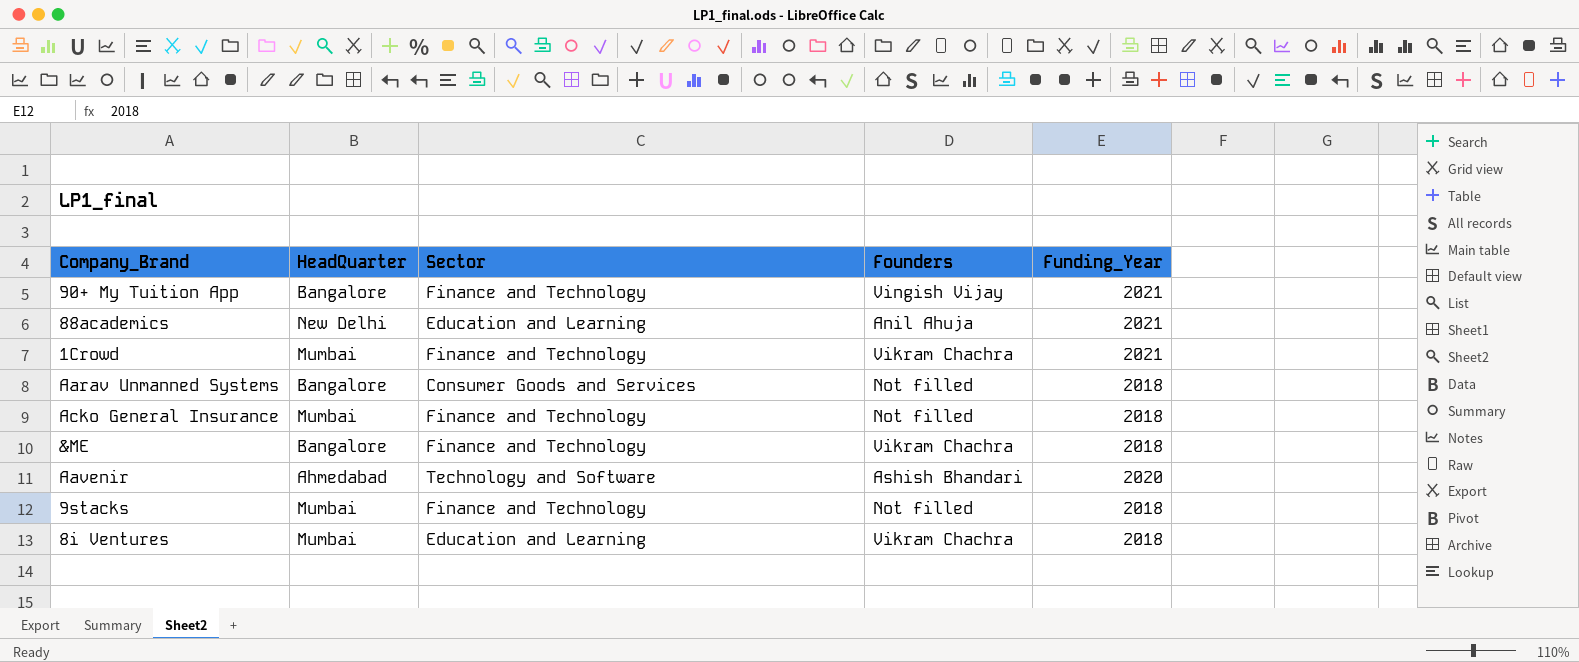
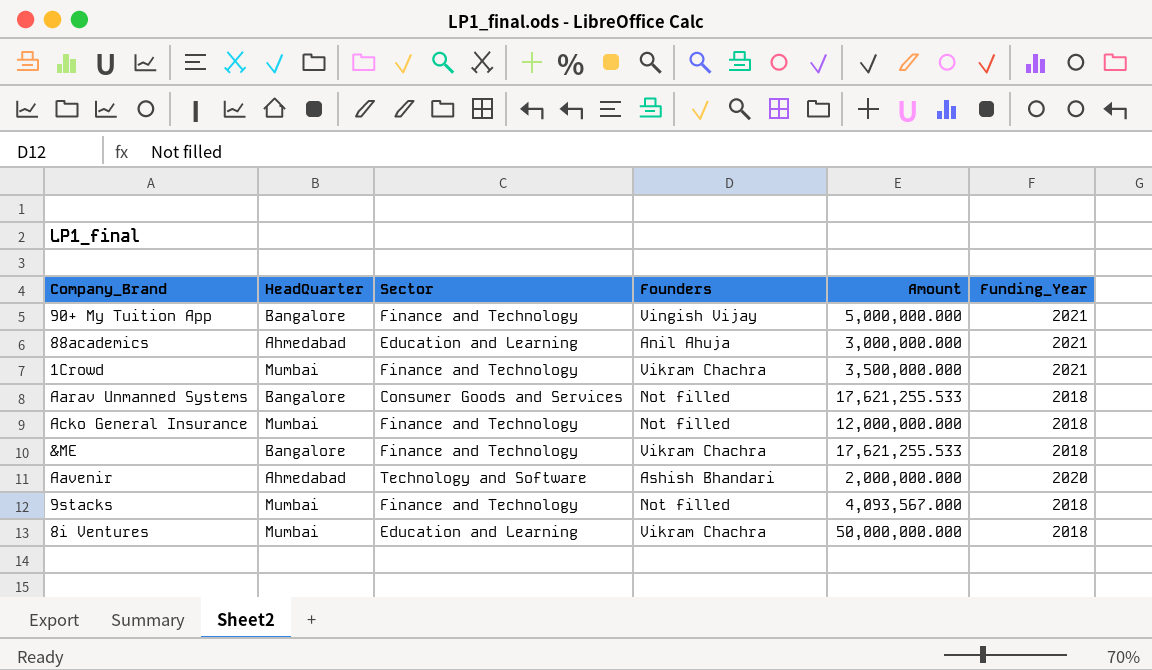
column Amount | position: none -> 5
88academics | HeadQuarter: New Delhi -> Ahmedabad

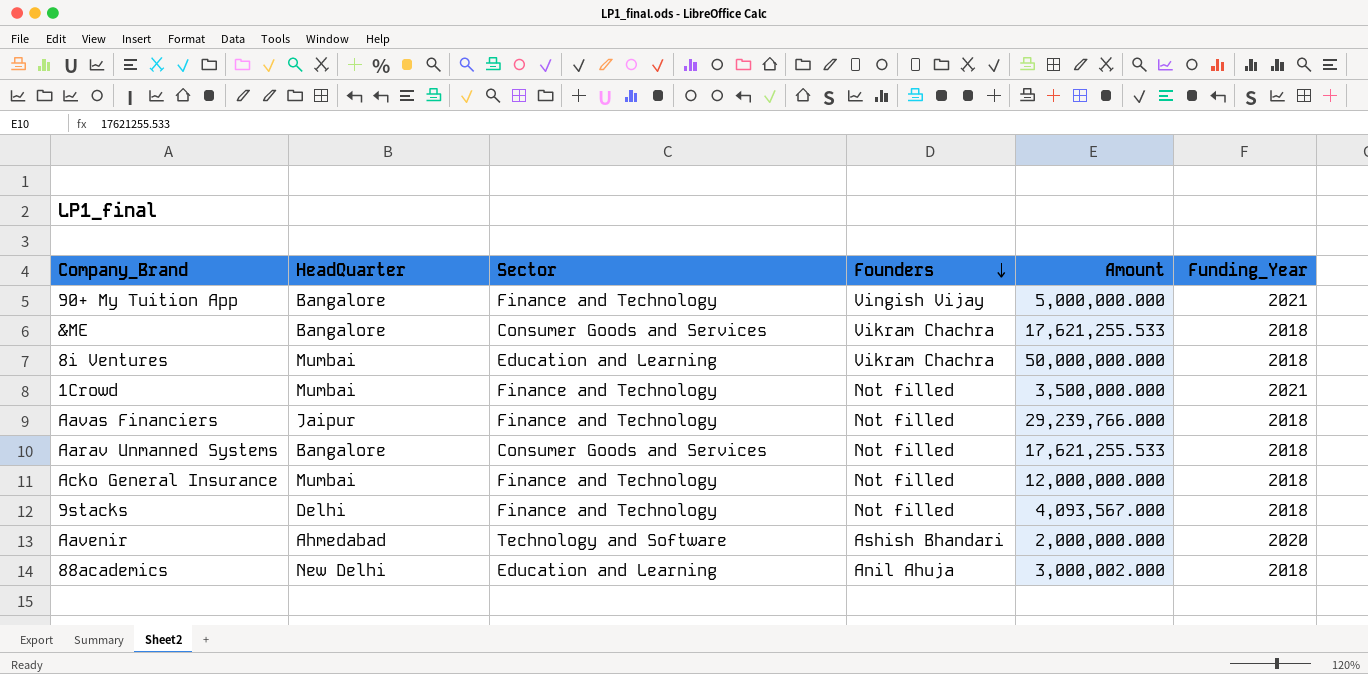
row order: none -> Founders descending
&ME | Sector: Finance and Technology -> Consumer Goods and Services
1Crowd | Founders: Vikram Chachra -> Not filled
row Aavas Financiers: none -> Jaipur | Finance and Technology | Not filled | 29,239,766.000 | 2018
9stacks | HeadQuarter: Mumbai -> Delhi
88academics | HeadQuarter: Ahmedabad -> New Delhi
88academics | Amount: 3,000,000.000 -> 3,000,002.000
88academics | Funding_Year: 2021 -> 2018

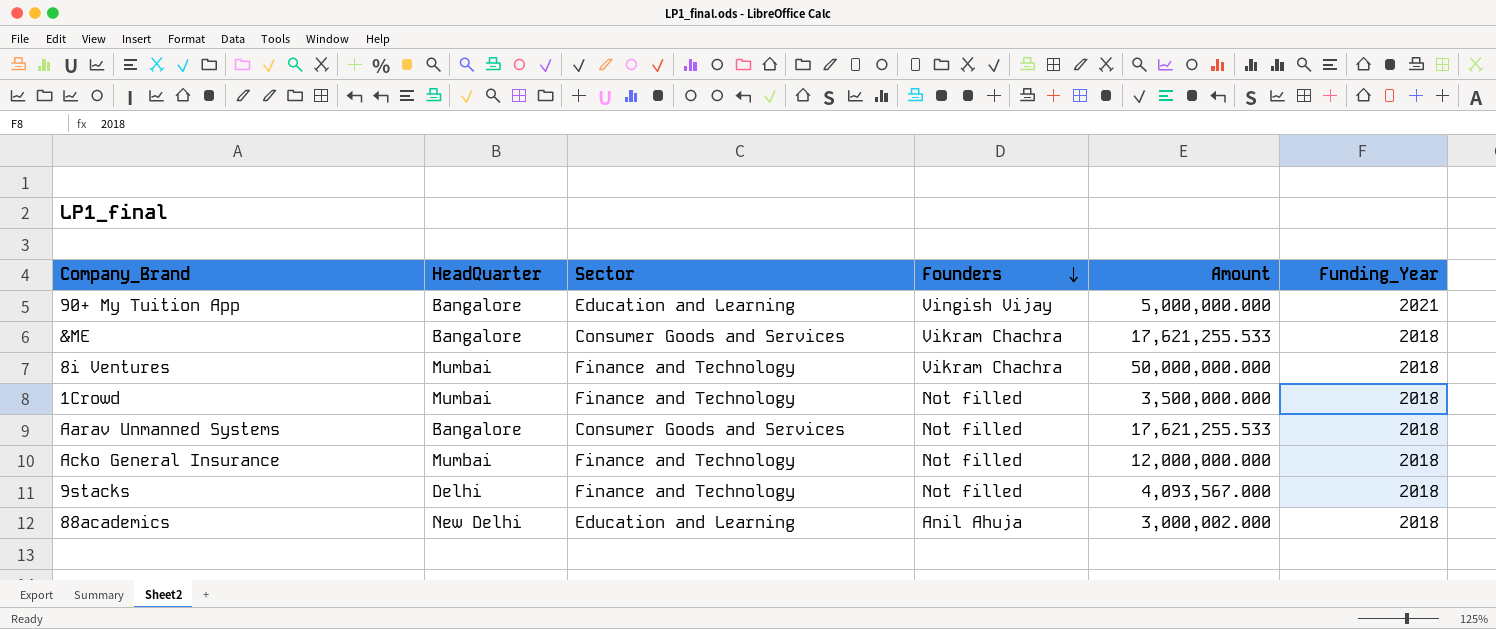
row Aavas Financiers: Jaipur | Finance and Technology | Not filled | 29,239,766.000 | 2018 -> none
row Aavenir: Ahmedabad | Technology and Software | Ashish Bhandari | 2,000,000.000 | 2020 -> none
90+ My Tuition App | Sector: Finance and Technology -> Education and Learning
8i Ventures | Sector: Education and Learning -> Finance and Technology
1Crowd | Funding_Year: 2021 -> 2018

